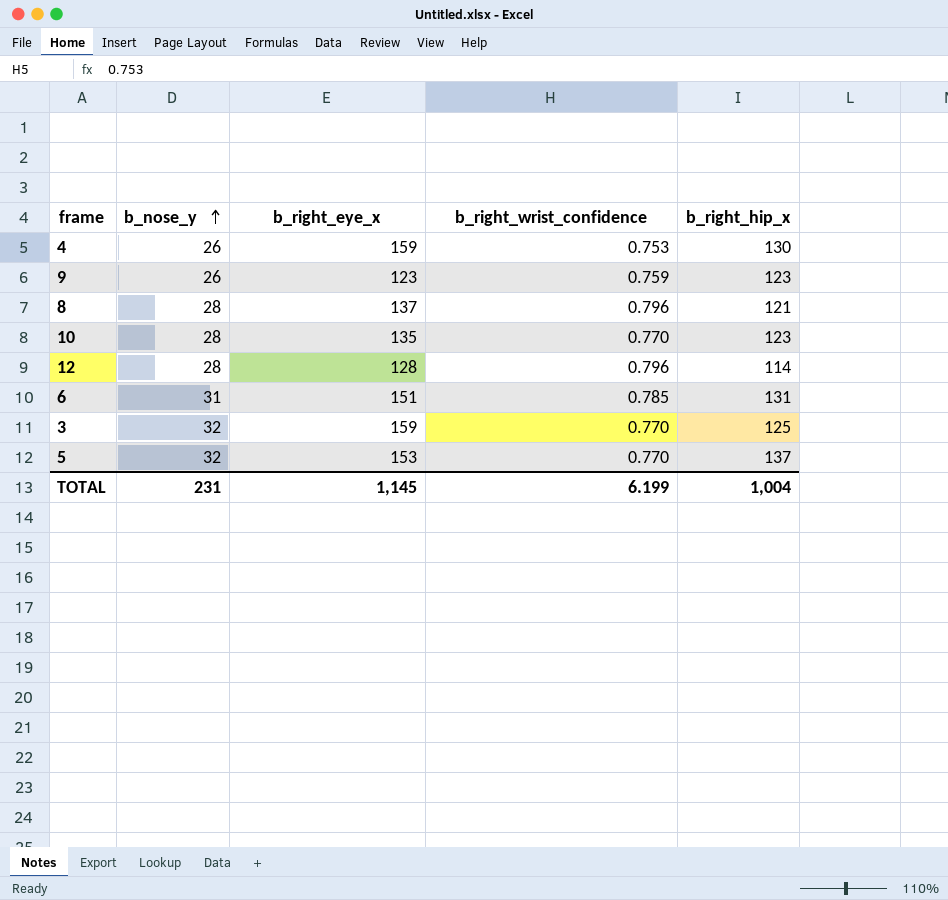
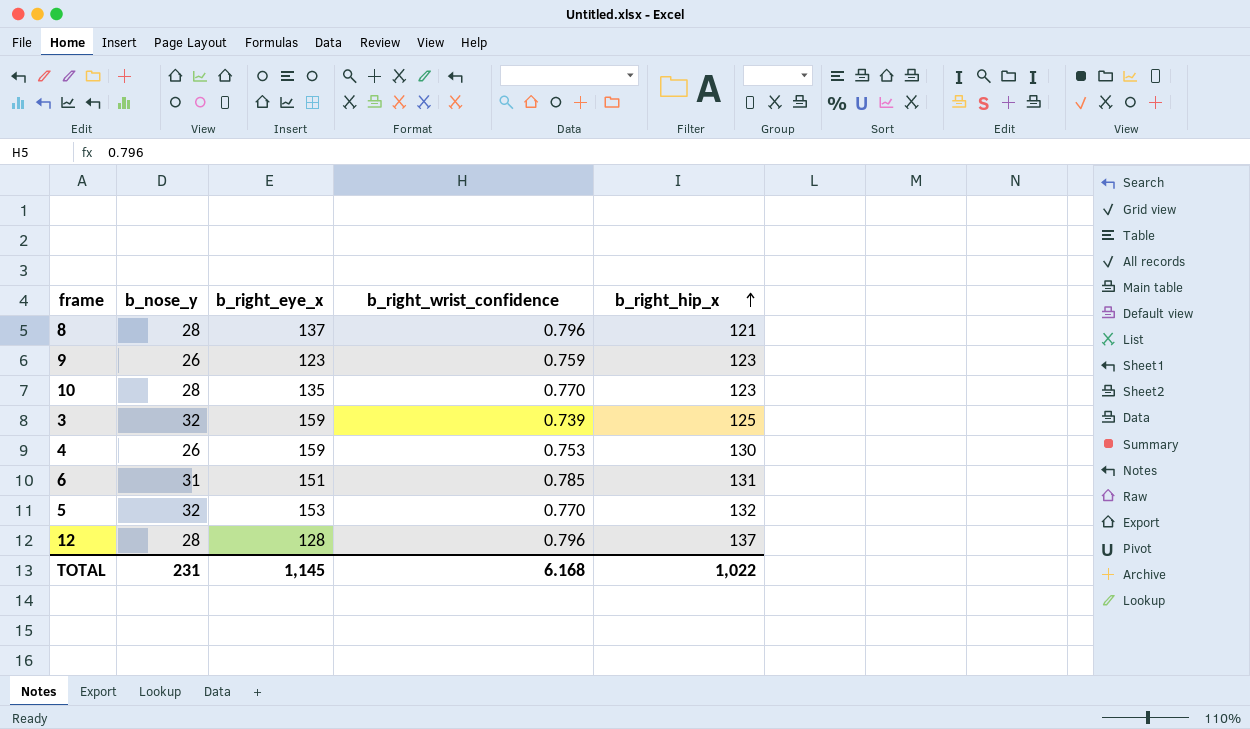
row order: b_nose_y ascending -> b_right_hip_x ascending
3 | b_right_wrist_confidence: 0.770 -> 0.739
5 | b_right_hip_x: 137 -> 132
12 | b_right_hip_x: 114 -> 137
TOTAL | b_right_wrist_confidence: 6.199 -> 6.168
TOTAL | b_right_hip_x: 1,004 -> 1,022

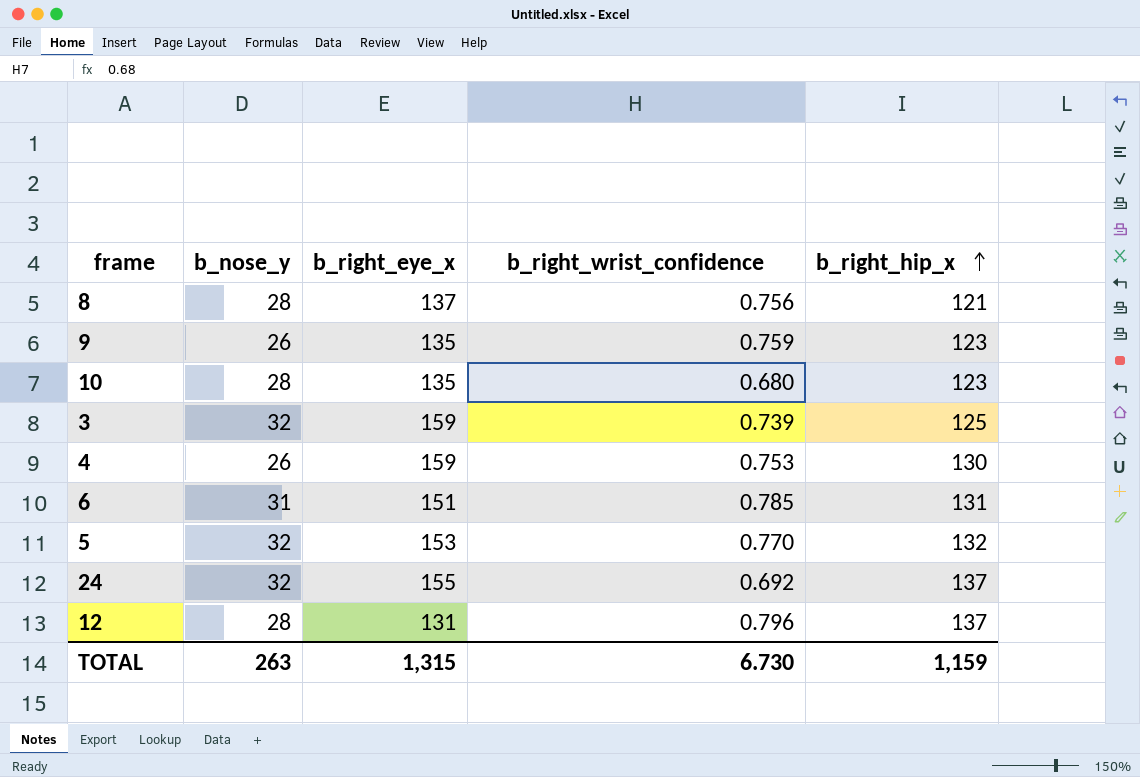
8 | b_right_wrist_confidence: 0.796 -> 0.756
9 | b_right_eye_x: 123 -> 135
10 | b_right_wrist_confidence: 0.770 -> 0.680
row 24: none -> 32 | 155 | 0.692 | 137
12 | b_right_eye_x: 128 -> 131
TOTAL | b_nose_y: 231 -> 263
TOTAL | b_right_eye_x: 1,145 -> 1,315
TOTAL | b_right_wrist_confidence: 6.168 -> 6.730
TOTAL | b_right_hip_x: 1,022 -> 1,159

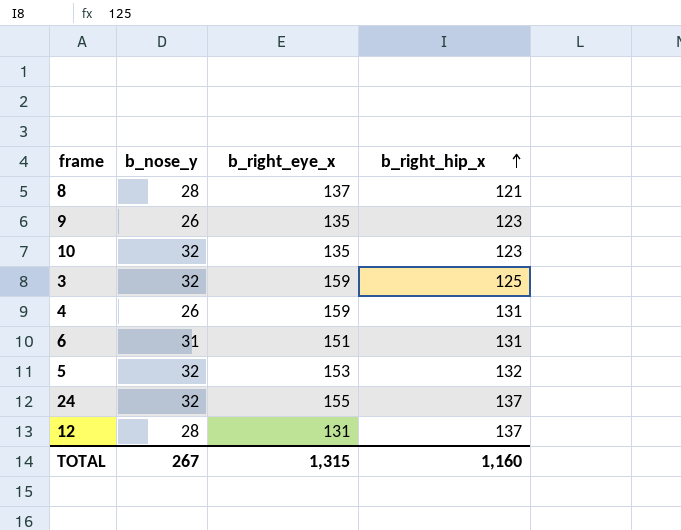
column b_right_wrist_confidence | position: 4 -> none
10 | b_nose_y: 28 -> 32
4 | b_right_hip_x: 130 -> 131
TOTAL | b_nose_y: 263 -> 267
TOTAL | b_right_hip_x: 1,159 -> 1,160

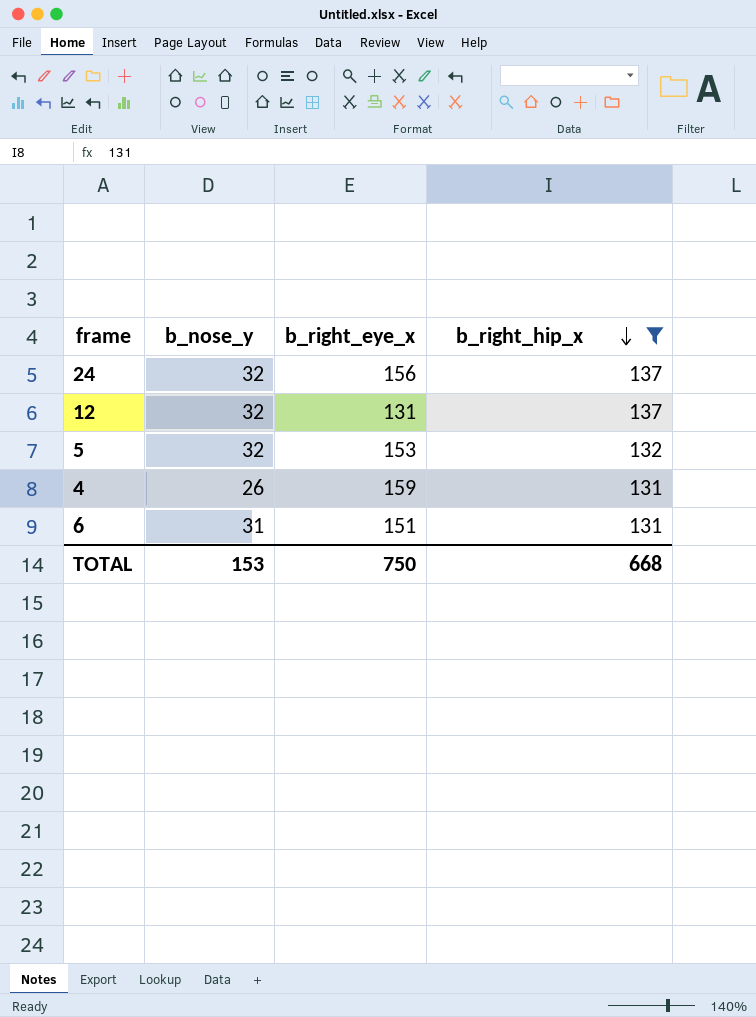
filter: none -> b_right_hip_x >= 131
row order: b_right_hip_x ascending -> b_right_hip_x descending
24 | b_right_eye_x: 155 -> 156
12 | b_nose_y: 28 -> 32
TOTAL | b_nose_y: 267 -> 153
TOTAL | b_right_eye_x: 1,315 -> 750
TOTAL | b_right_hip_x: 1,160 -> 668

